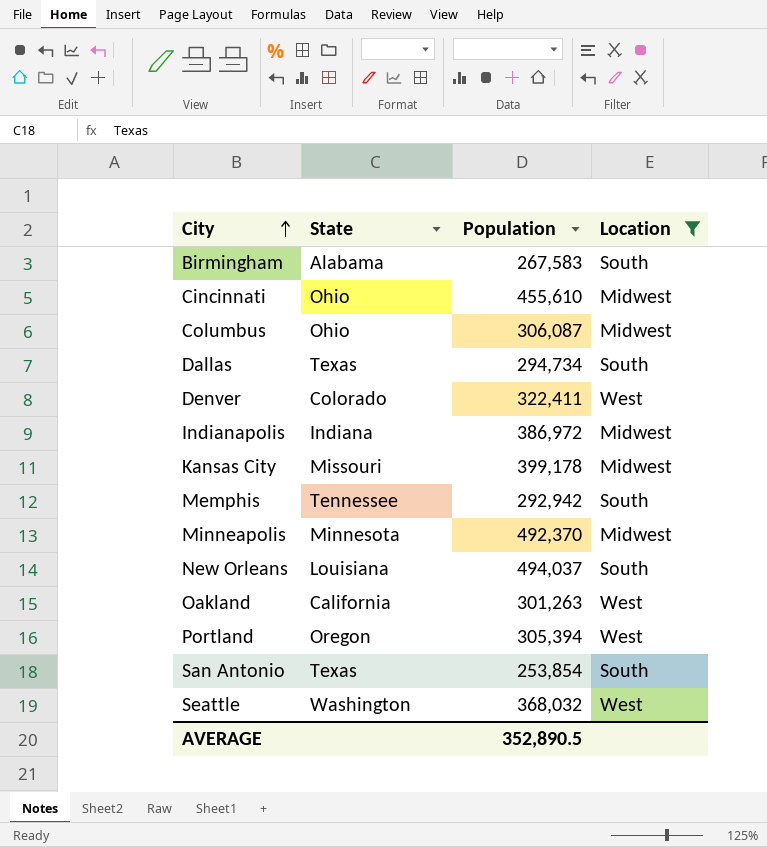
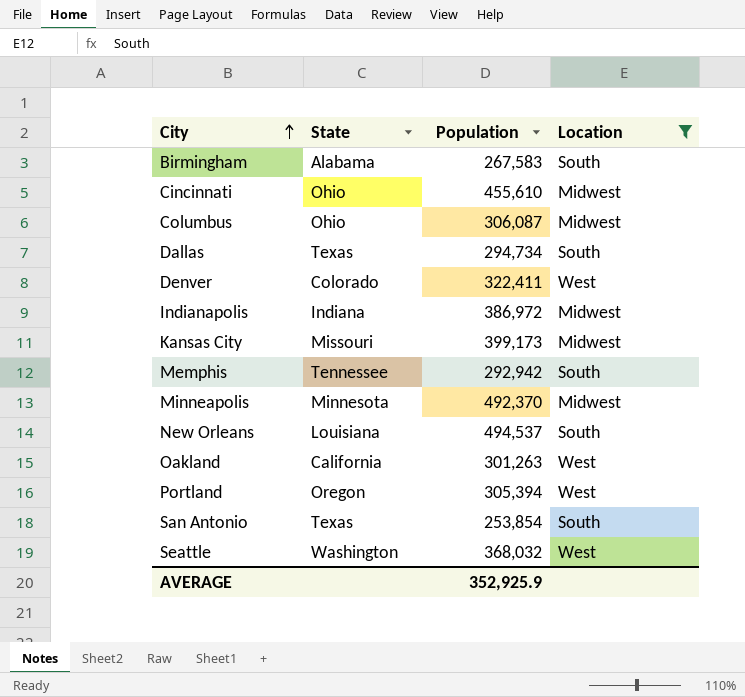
Kansas City | Population: 399,178 -> 399,173
New Orleans | Population: 494,037 -> 494,537
AVERAGE | Population: 352,890.5 -> 352,925.9

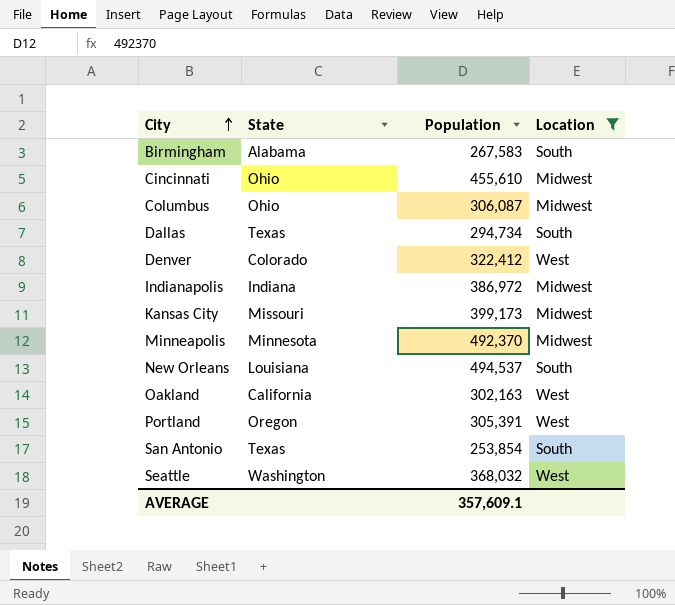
row Memphis: Tennessee | 292,942 | South -> none
Denver | Population: 322,411 -> 322,412
Oakland | Population: 301,263 -> 302,163
Portland | Population: 305,394 -> 305,391
AVERAGE | Population: 352,925.9 -> 357,609.1

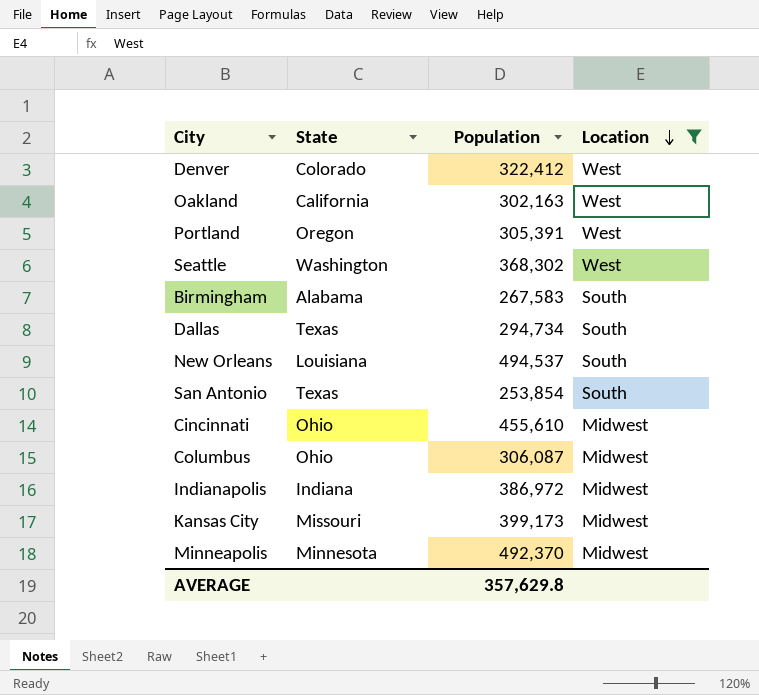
row order: City ascending -> Location descending
Seattle | Population: 368,032 -> 368,302
AVERAGE | Population: 357,609.1 -> 357,629.8

